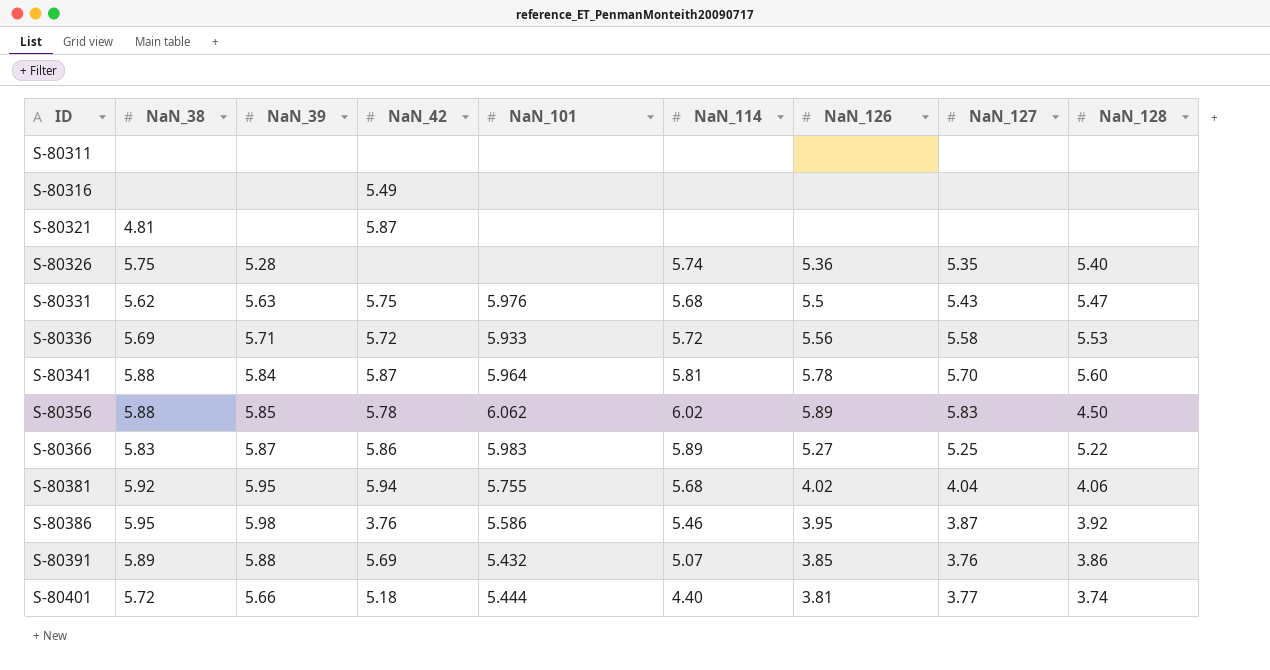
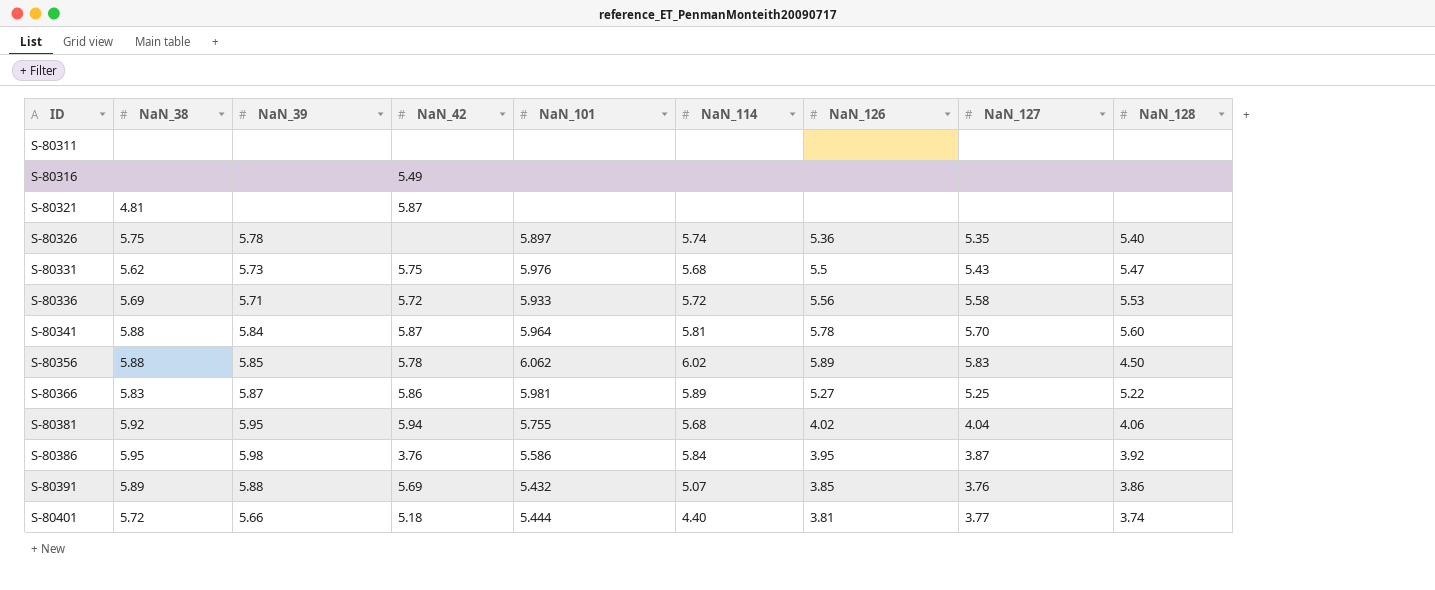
S-80326 | NaN_39: 5.28 -> 5.78
S-80326 | NaN_101: none -> 5.897
S-80331 | NaN_39: 5.63 -> 5.73
S-80366 | NaN_101: 5.983 -> 5.981
S-80386 | NaN_114: 5.46 -> 5.84

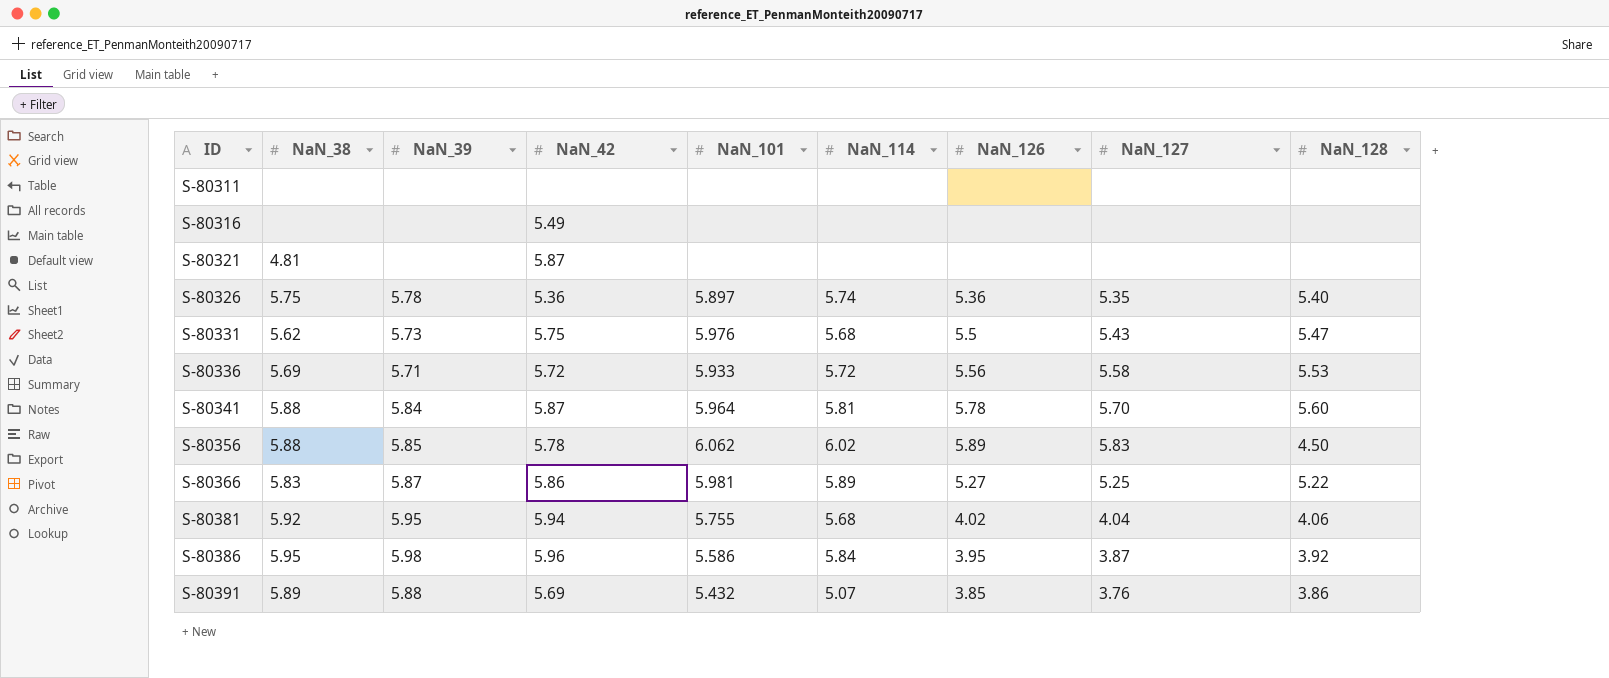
row S-80401: 5.72 | 5.66 | 5.18 | 5.444 | 4.40 | 3.81 | 3.77 | 3.74 -> none
S-80326 | NaN_42: none -> 5.36
S-80386 | NaN_42: 3.76 -> 5.96

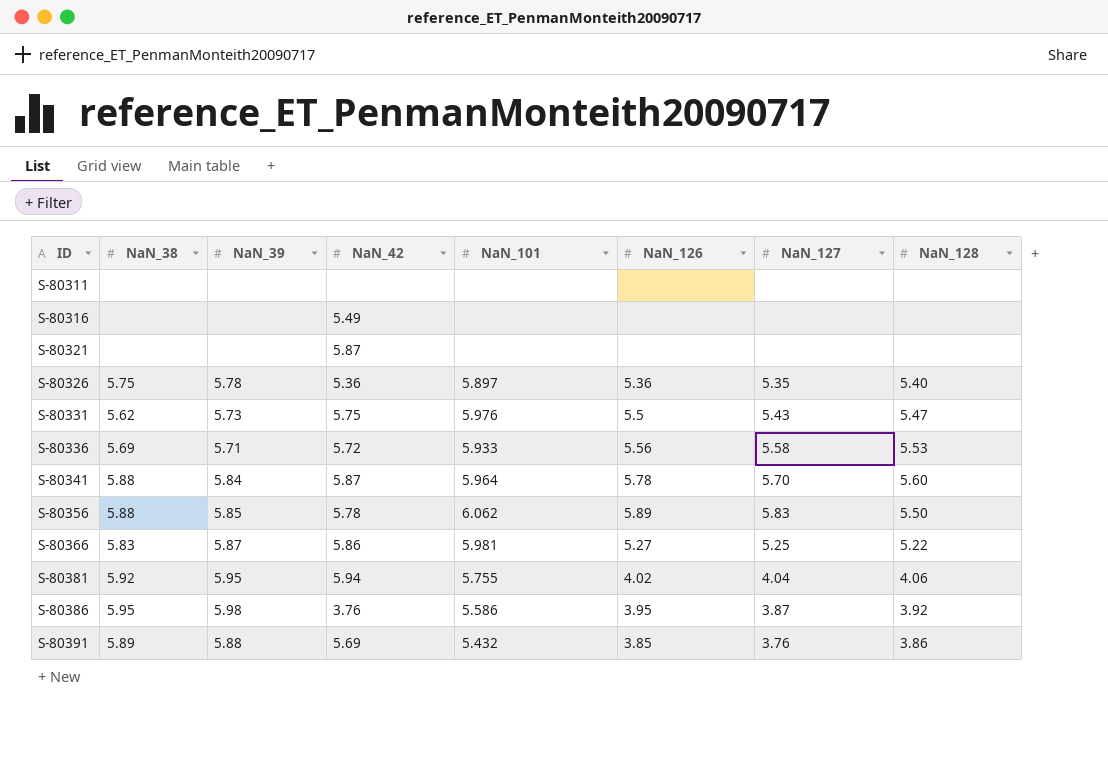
column NaN_114 | position: 6 -> none
S-80321 | NaN_38: 4.81 -> none
S-80356 | NaN_128: 4.50 -> 5.50
S-80386 | NaN_42: 5.96 -> 3.76

